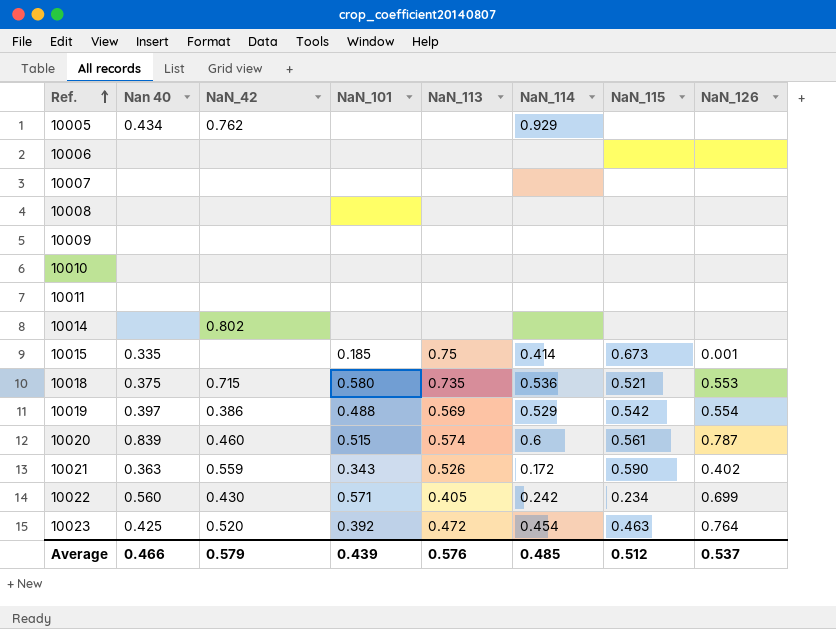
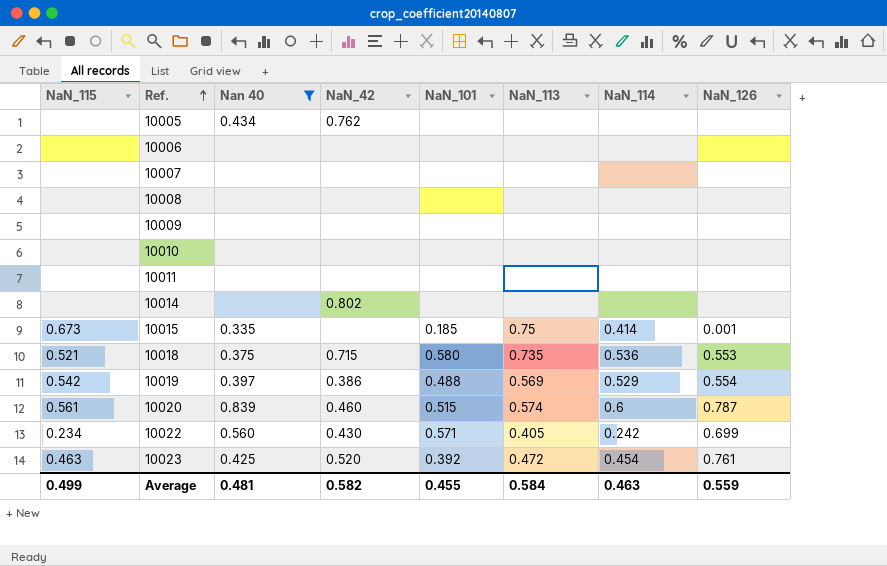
filter: none -> Nan 40 != 0.363
column NaN_115 | position: 7 -> 1
10005 | NaN_114: 0.929 -> none
10023 | NaN_126: 0.764 -> 0.761
Average | NaN_115: 0.512 -> 0.499
Average | Nan 40: 0.466 -> 0.481
Average | NaN_42: 0.579 -> 0.582
Average | NaN_101: 0.439 -> 0.455
Average | NaN_113: 0.576 -> 0.584
Average | NaN_114: 0.485 -> 0.463
Average | NaN_126: 0.537 -> 0.559

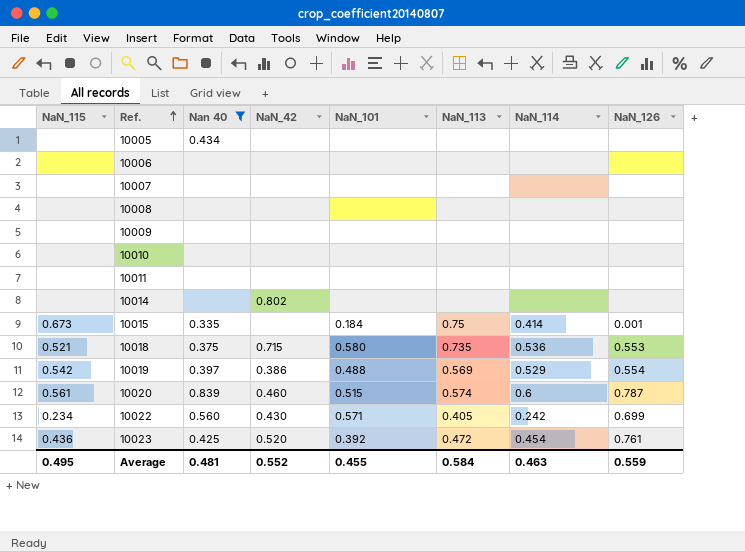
10005 | NaN_42: 0.762 -> none
10015 | NaN_101: 0.185 -> 0.184
10023 | NaN_115: 0.463 -> 0.436
Average | NaN_115: 0.499 -> 0.495
Average | NaN_42: 0.582 -> 0.552

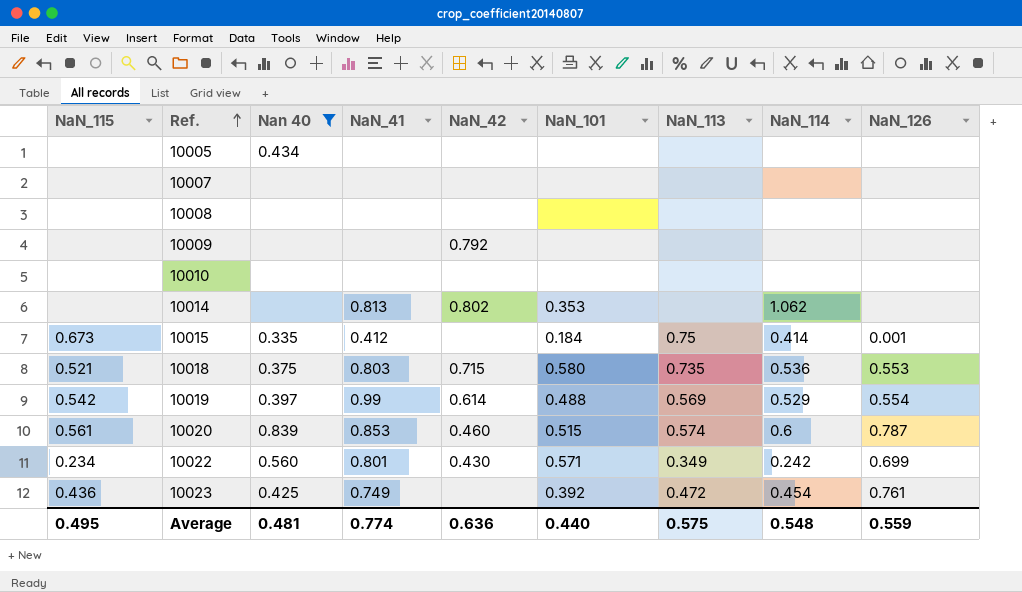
column NaN_41 | position: none -> 4
row 10006: none | none | none | none | none | none | none -> none
row 10011: none | none | none | none | none | none | none -> none
10009 | NaN_42: none -> 0.792
10014 | NaN_101: none -> 0.353
10014 | NaN_114: none -> 1.062
10019 | NaN_42: 0.386 -> 0.614
10022 | NaN_113: 0.405 -> 0.349
10023 | NaN_42: 0.520 -> none
Average | NaN_42: 0.552 -> 0.636
Average | NaN_101: 0.455 -> 0.440
Average | NaN_113: 0.584 -> 0.575
Average | NaN_114: 0.463 -> 0.548

